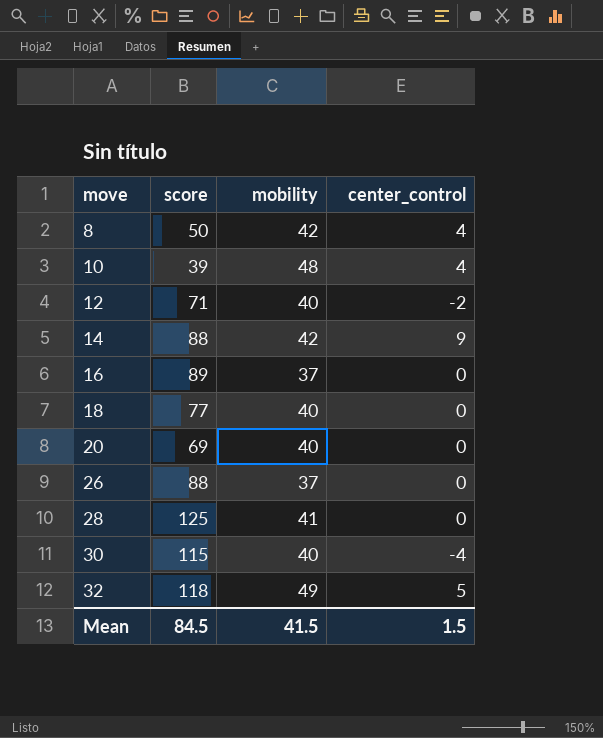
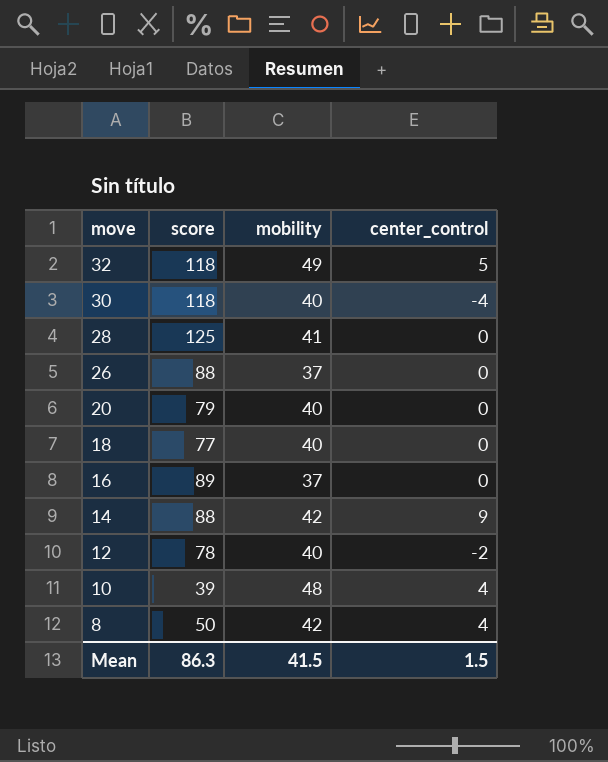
row order: move ascending -> move descending
30 | score: 115 -> 118
20 | score: 69 -> 79
12 | score: 71 -> 78
Mean | score: 84.5 -> 86.3

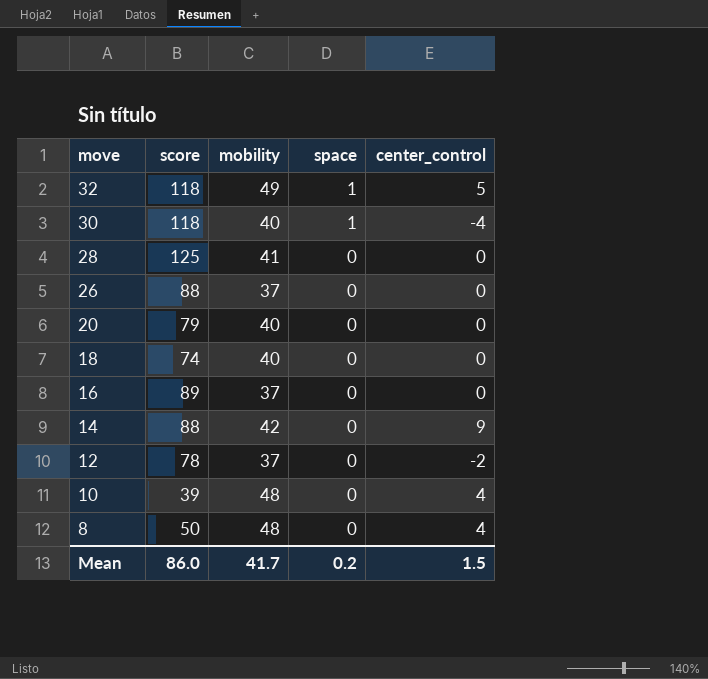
column space | position: none -> 4
18 | score: 77 -> 74
12 | mobility: 40 -> 37
8 | mobility: 42 -> 48
Mean | score: 86.3 -> 86.0
Mean | mobility: 41.5 -> 41.7

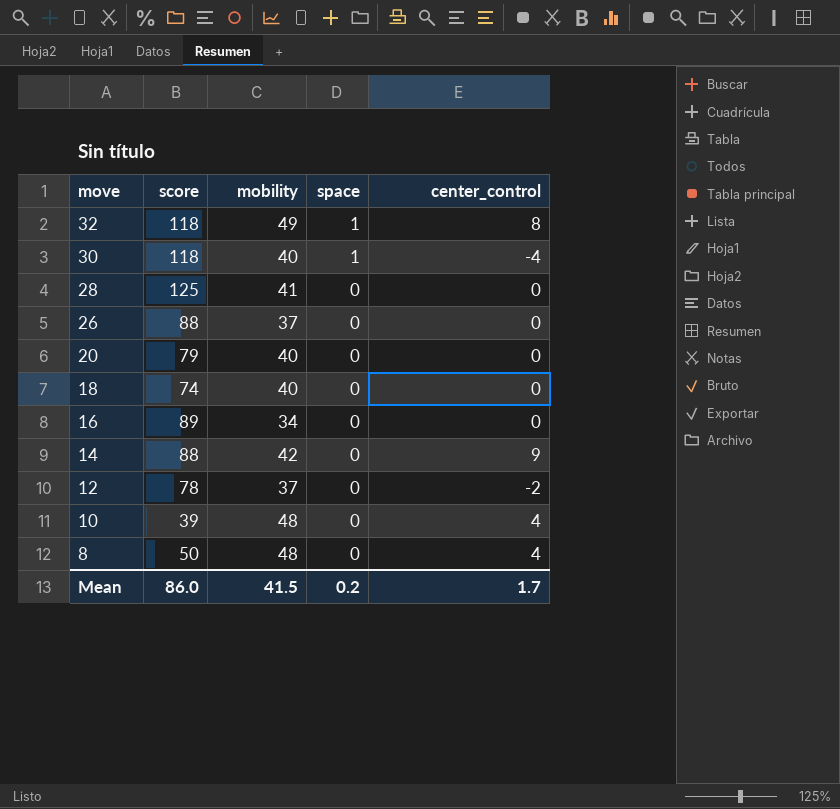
32 | center_control: 5 -> 8
16 | mobility: 37 -> 34
Mean | mobility: 41.7 -> 41.5
Mean | center_control: 1.5 -> 1.7

